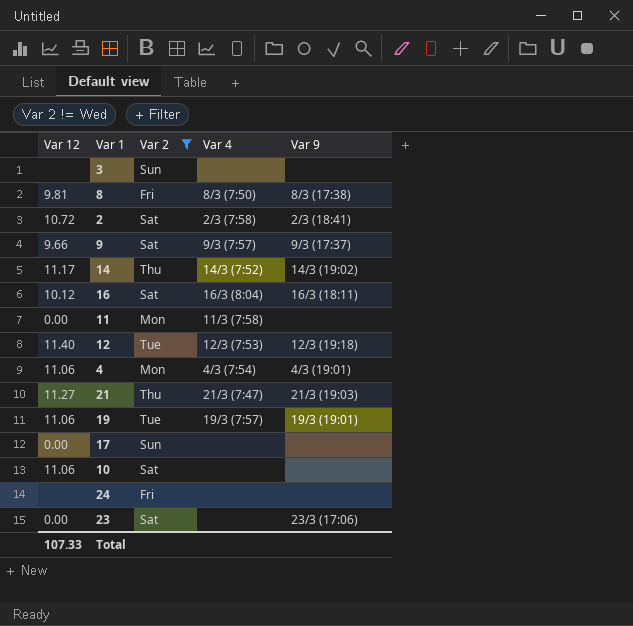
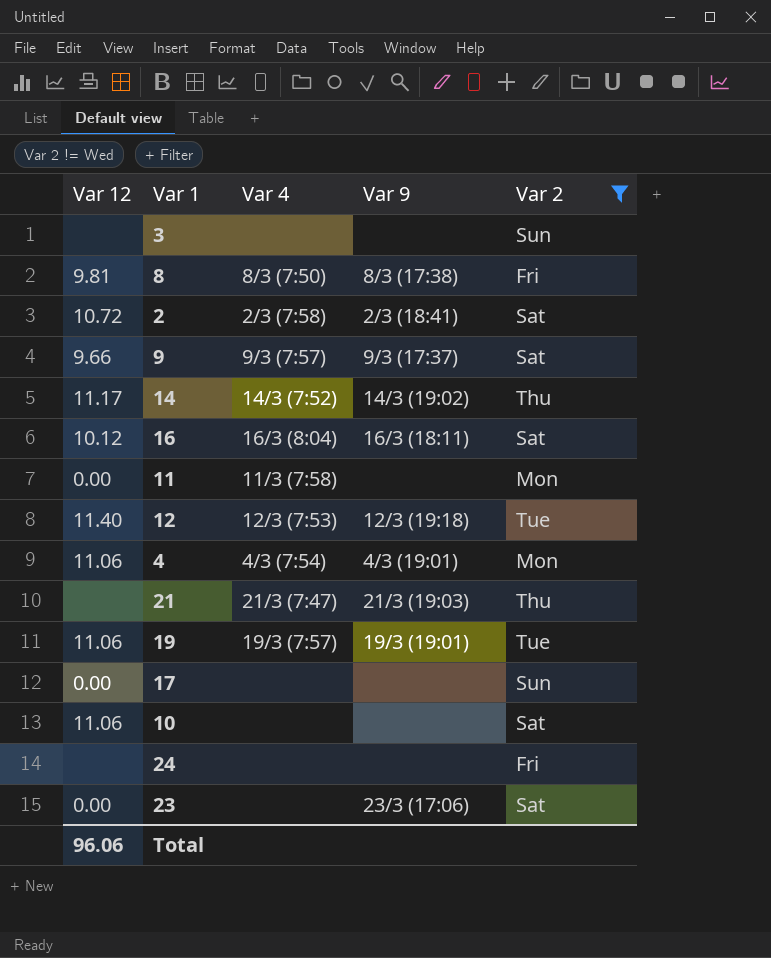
column Var 2 | position: 3 -> 5
21 | Var 12: 11.27 -> none
Total | Var 12: 107.33 -> 96.06

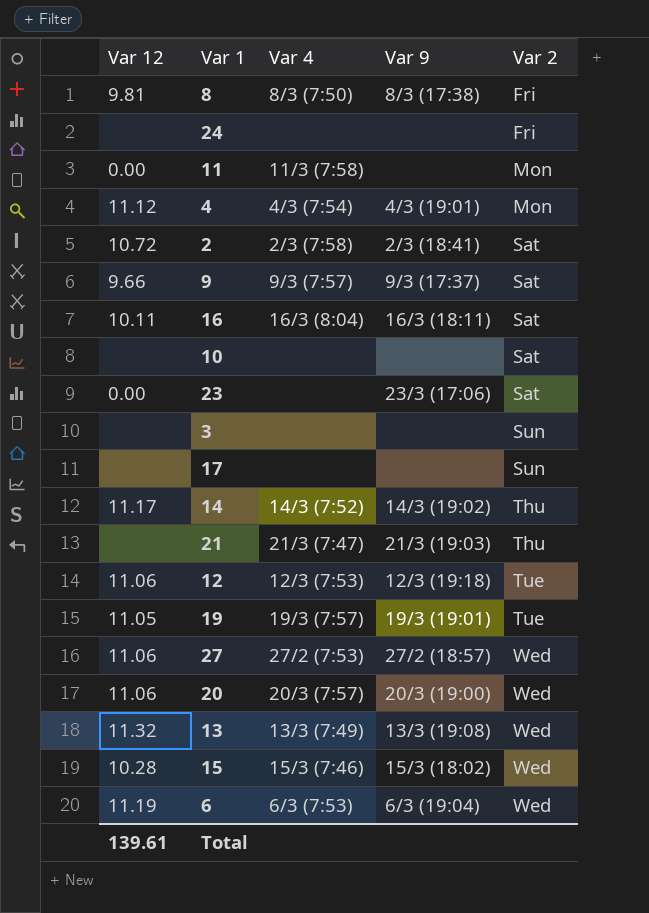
filter: Var 2 != Wed -> none
row order: none -> Var 2 ascending
4 | Var 12: 11.06 -> 11.12
16 | Var 12: 10.12 -> 10.11
10 | Var 12: 11.06 -> none
17 | Var 12: 0.00 -> none
12 | Var 12: 11.40 -> 11.06
19 | Var 12: 11.06 -> 11.05
Total | Var 12: 96.06 -> 139.61

